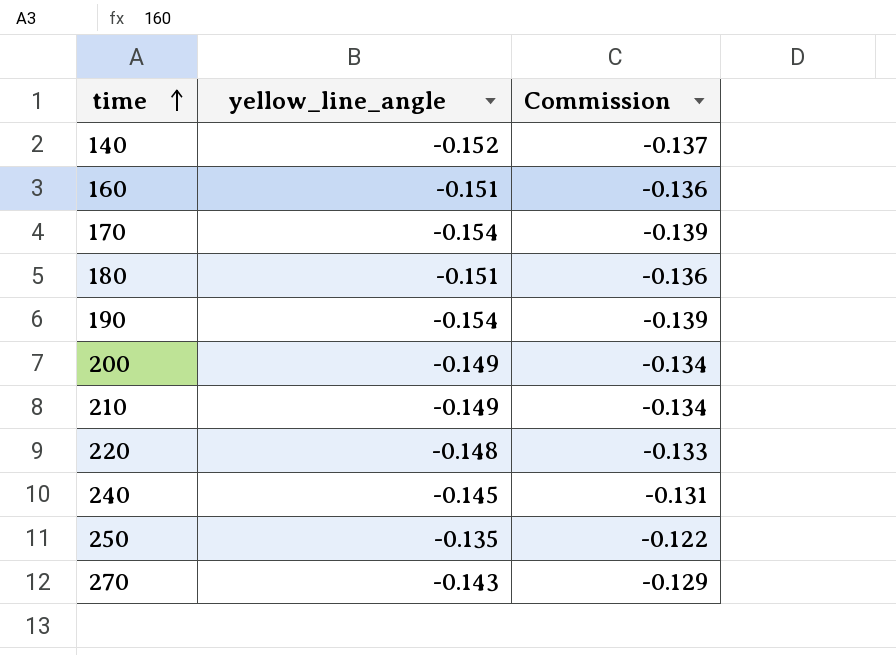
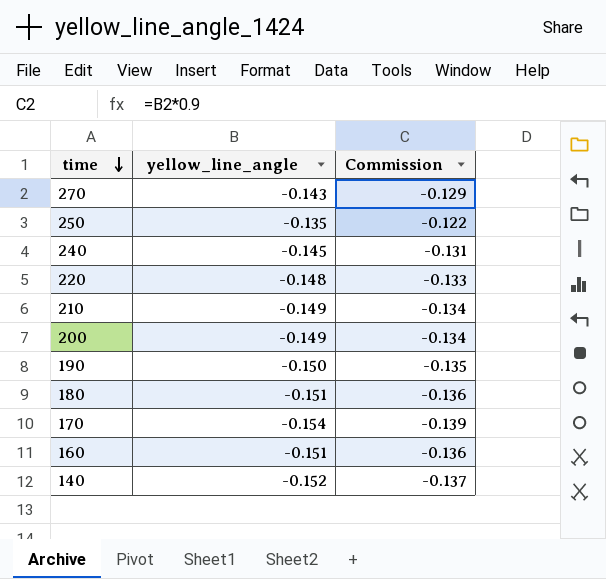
row order: time ascending -> time descending
190 | yellow_line_angle: -0.154 -> -0.150
190 | Commission: -0.139 -> -0.135

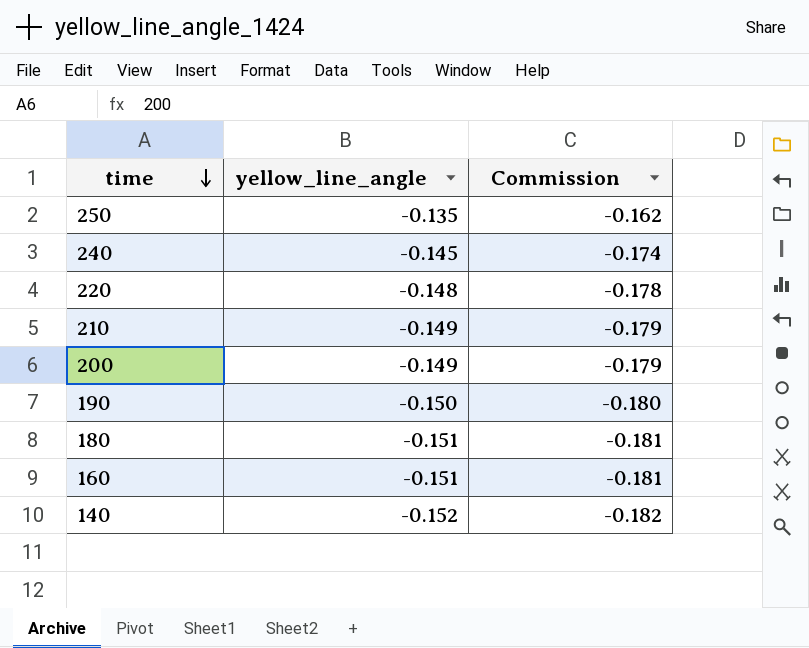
column Commission | formula: [yellow_line_angle] * 0.9 -> [yellow_line_angle] * 1.2
row 270: -0.143 | -0.129 -> none
row 170: -0.154 | -0.139 -> none

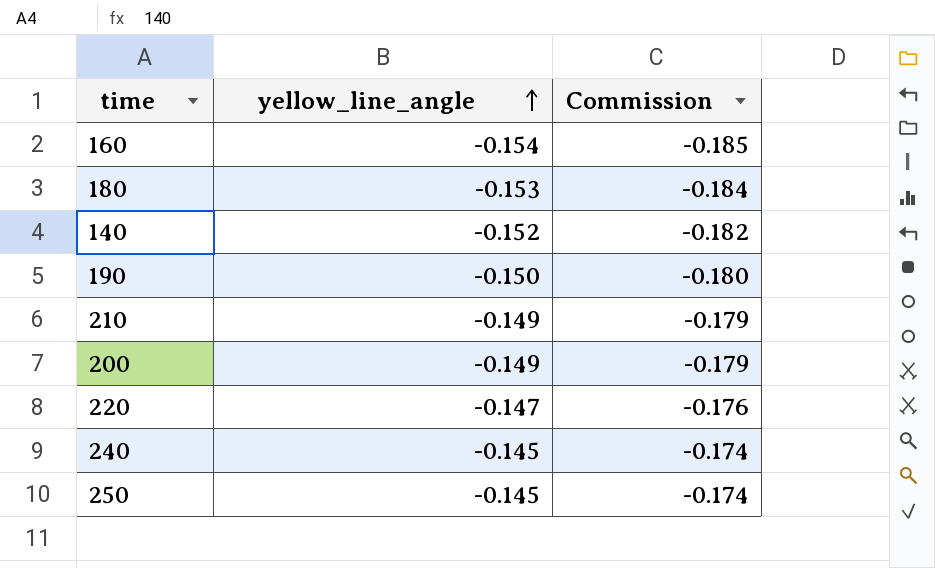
row order: time descending -> yellow_line_angle ascending
160 | yellow_line_angle: -0.151 -> -0.154
160 | Commission: -0.181 -> -0.185
180 | yellow_line_angle: -0.151 -> -0.153
180 | Commission: -0.181 -> -0.184
220 | yellow_line_angle: -0.148 -> -0.147
220 | Commission: -0.178 -> -0.176
250 | yellow_line_angle: -0.135 -> -0.145
250 | Commission: -0.162 -> -0.174

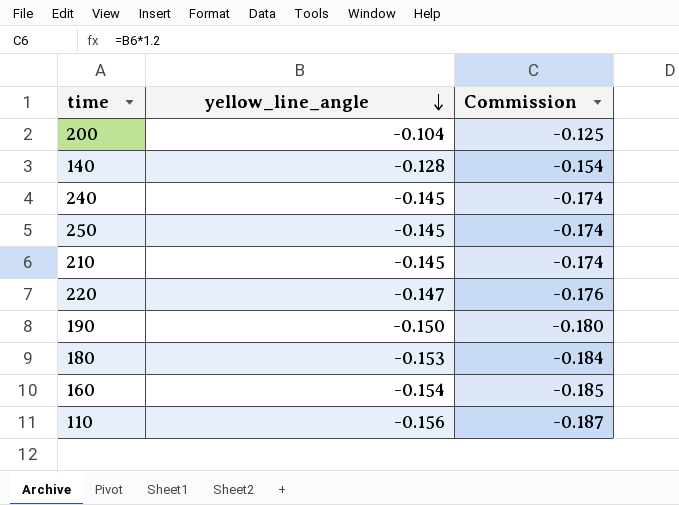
row order: yellow_line_angle ascending -> yellow_line_angle descending
200 | yellow_line_angle: -0.149 -> -0.104
200 | Commission: -0.179 -> -0.125
140 | yellow_line_angle: -0.152 -> -0.128
140 | Commission: -0.182 -> -0.154
210 | yellow_line_angle: -0.149 -> -0.145
210 | Commission: -0.179 -> -0.174
row 110: none -> -0.156 | -0.187

